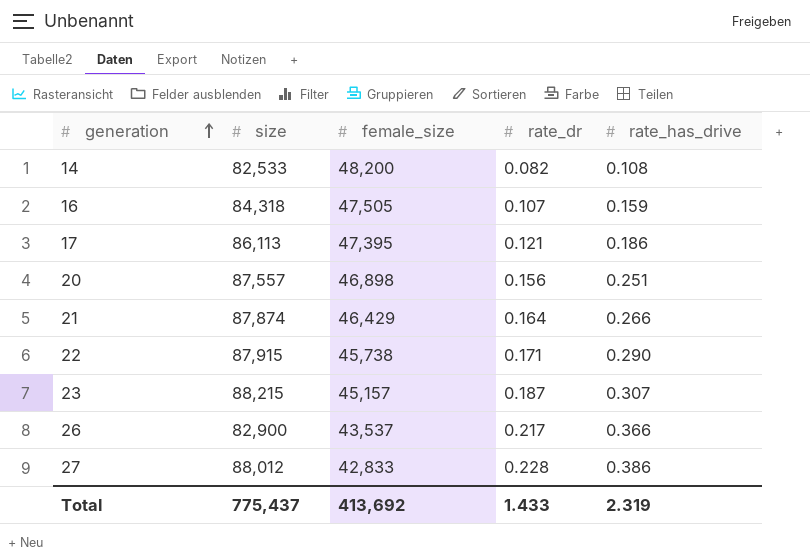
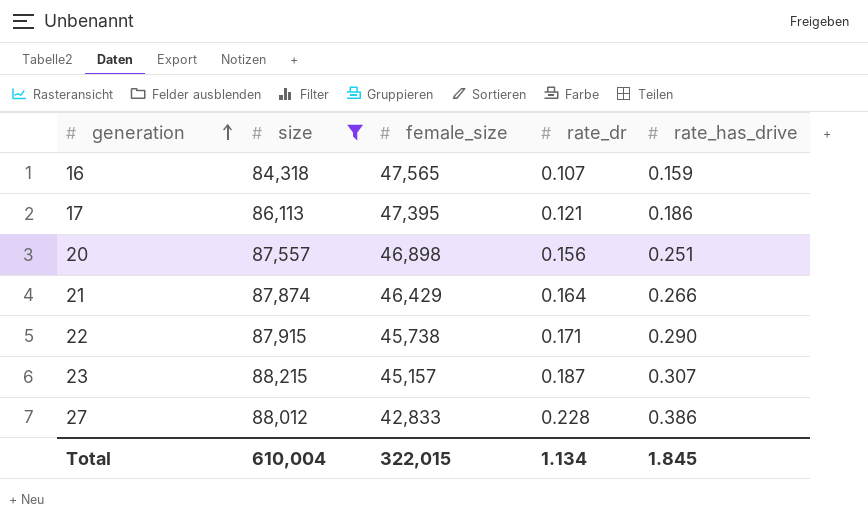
filter: none -> size >= 84,318
16 | female_size: 47,505 -> 47,565
Total | size: 775,437 -> 610,004
Total | female_size: 413,692 -> 322,015
Total | rate_dr: 1.433 -> 1.134
Total | rate_has_drive: 2.319 -> 1.845

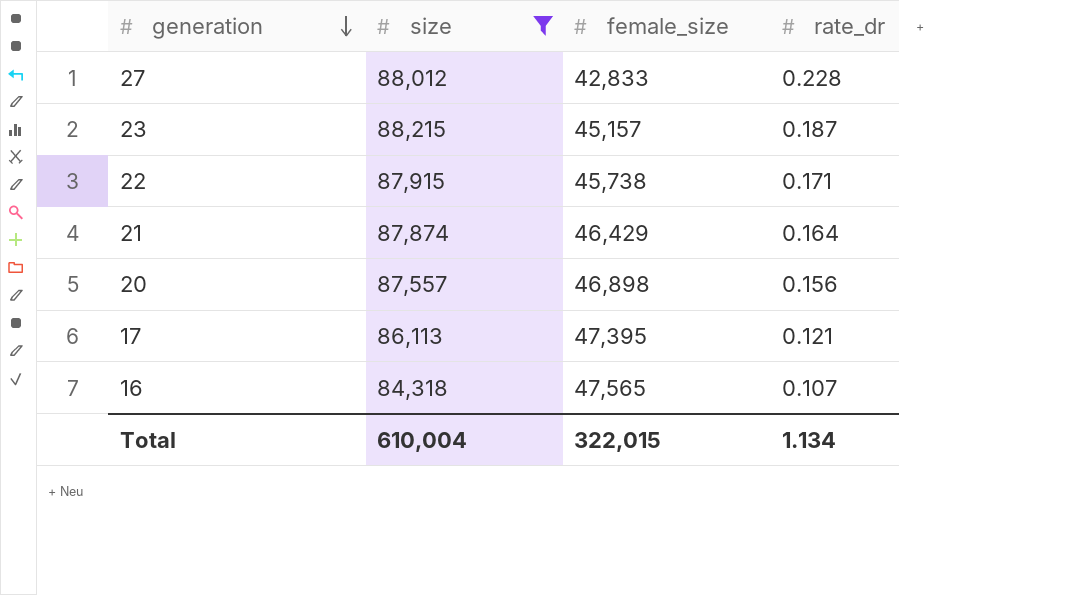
row order: generation ascending -> generation descending
column rate_has_drive | position: 5 -> none

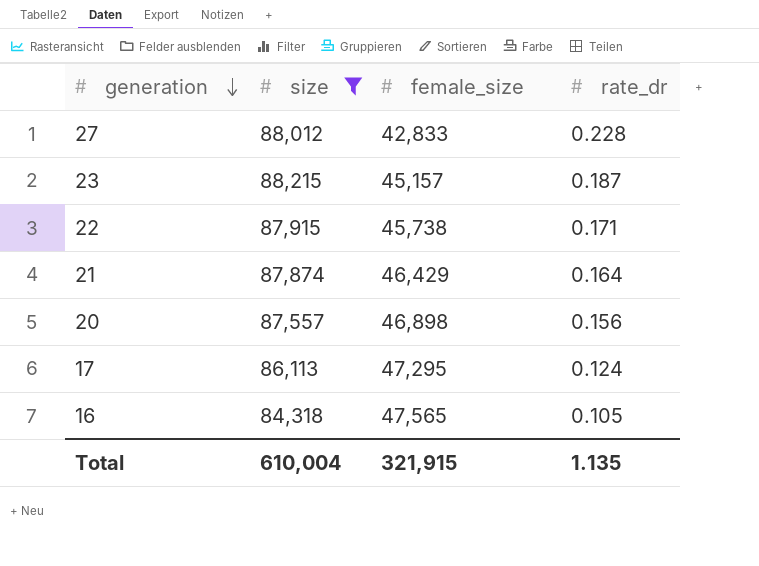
17 | female_size: 47,395 -> 47,295
17 | rate_dr: 0.121 -> 0.124
16 | rate_dr: 0.107 -> 0.105
Total | female_size: 322,015 -> 321,915
Total | rate_dr: 1.134 -> 1.135

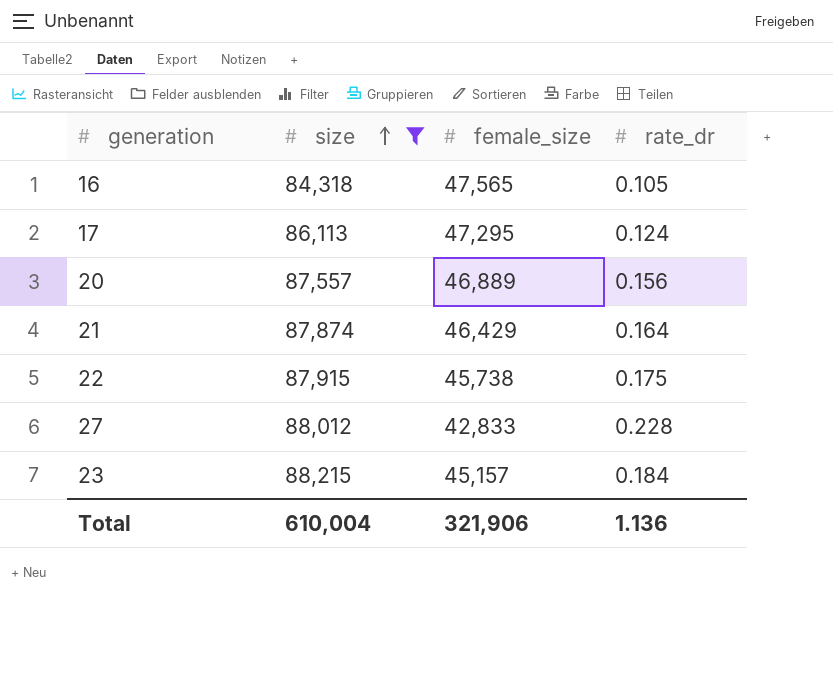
row order: generation descending -> size ascending
20 | female_size: 46,898 -> 46,889
22 | rate_dr: 0.171 -> 0.175
23 | rate_dr: 0.187 -> 0.184
Total | female_size: 321,915 -> 321,906
Total | rate_dr: 1.135 -> 1.136

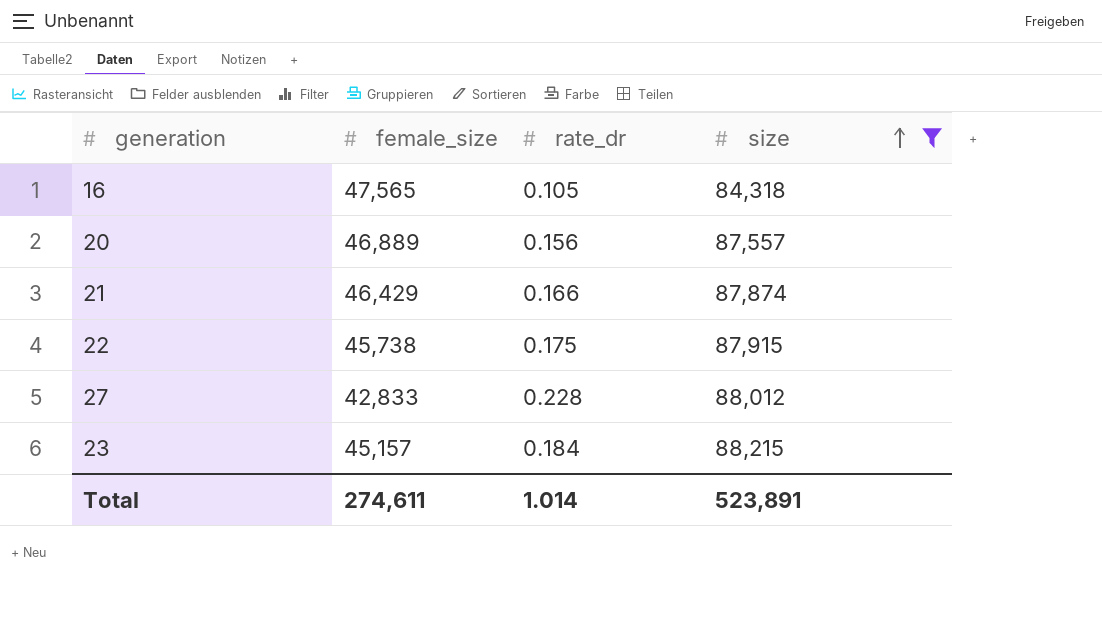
column size | position: 2 -> 4
row 17: 86,113 | 47,295 | 0.124 -> none
21 | rate_dr: 0.164 -> 0.166
Total | female_size: 321,906 -> 274,611
Total | rate_dr: 1.136 -> 1.014
Total | size: 610,004 -> 523,891

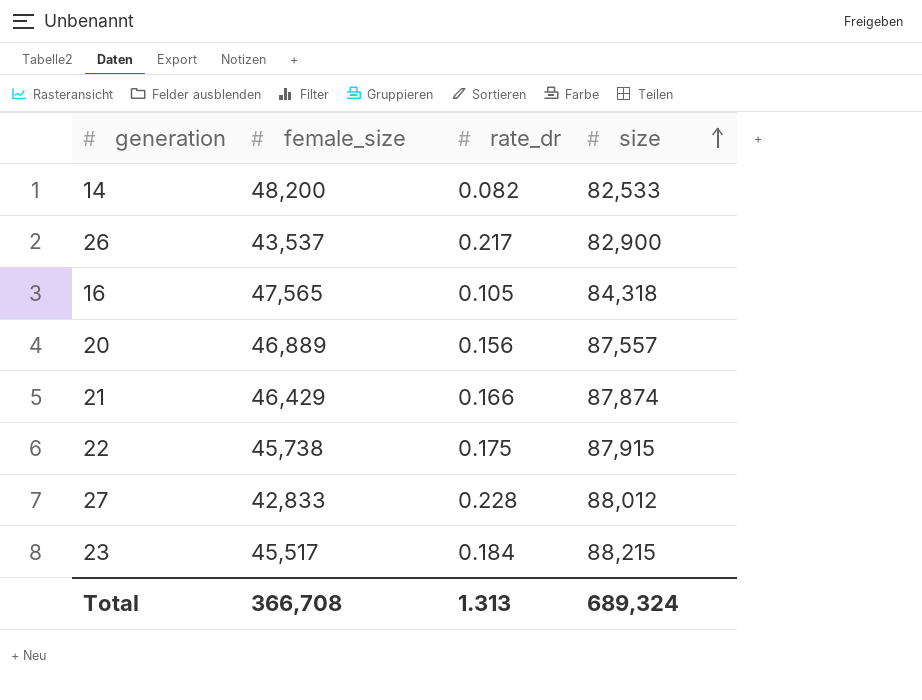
filter: size >= 84,318 -> none
23 | female_size: 45,157 -> 45,517
Total | female_size: 274,611 -> 366,708
Total | rate_dr: 1.014 -> 1.313
Total | size: 523,891 -> 689,324

